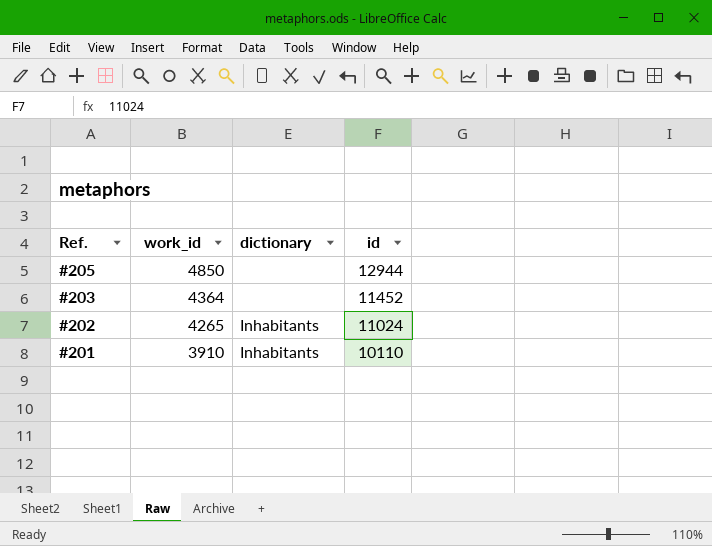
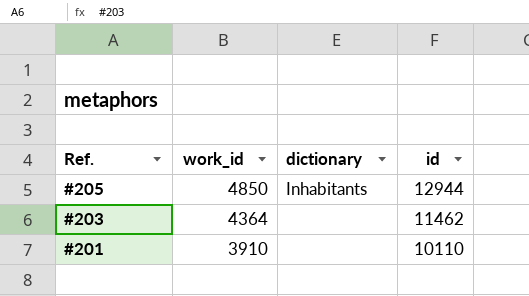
row #202: 4265 | Inhabitants | 11024 -> none
#205 | dictionary: none -> Inhabitants
#203 | id: 11452 -> 11462
#201 | dictionary: Inhabitants -> none

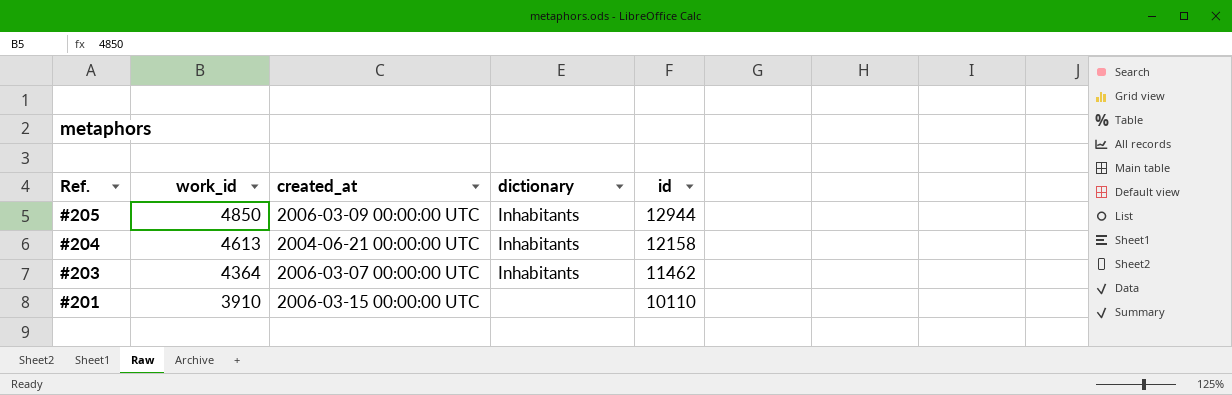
column created_at | position: none -> 3
row #204: none -> 4613 | 2004-06-21 00:00:00 UTC | Inhabitants | 12158
#203 | dictionary: none -> Inhabitants

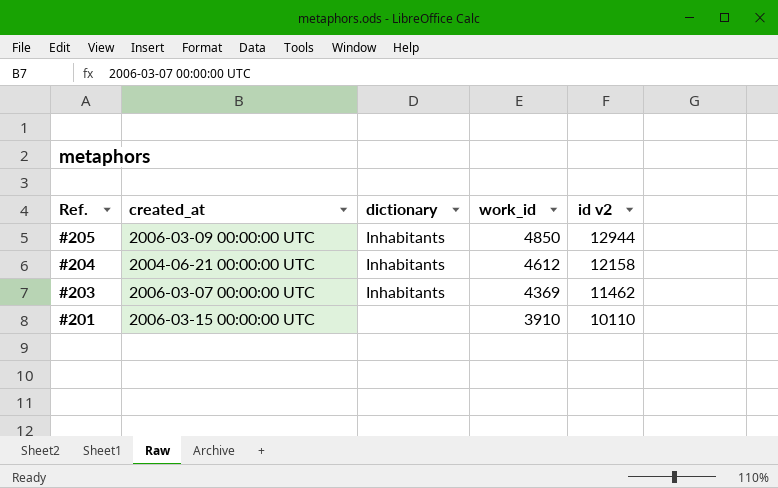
column work_id | position: 2 -> 4
column name: id -> id v2
#204 | work_id: 4613 -> 4612
#203 | work_id: 4364 -> 4369

